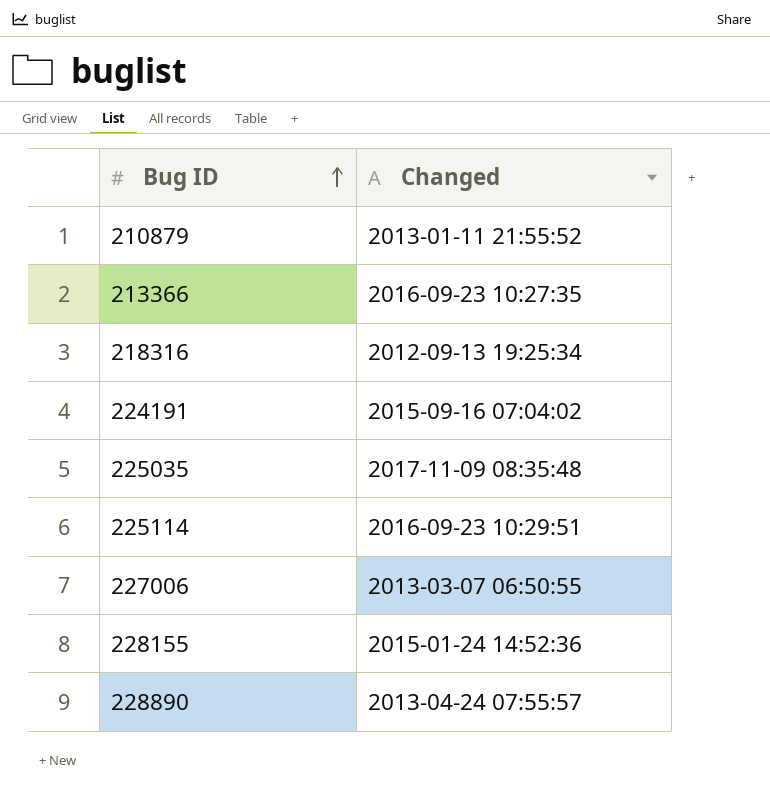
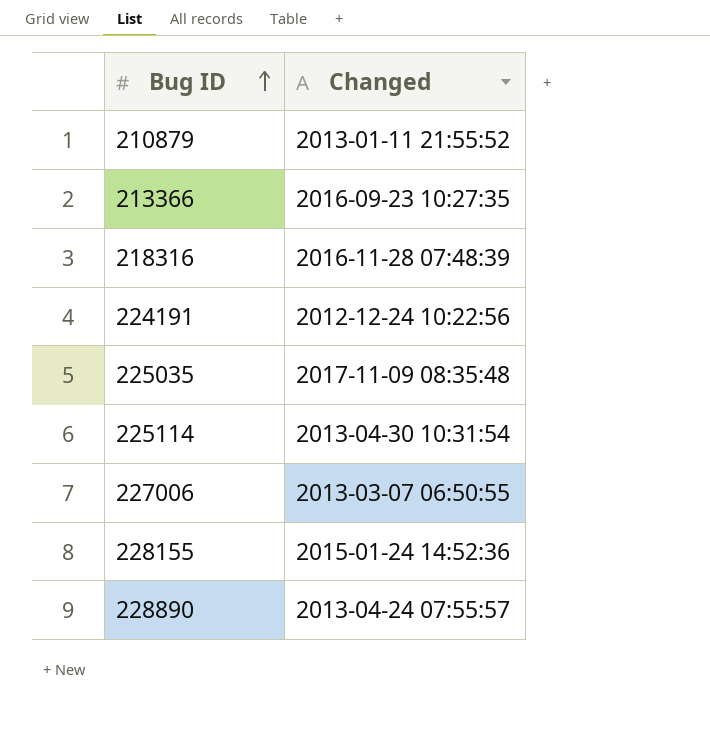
218316 | Changed: 2012-09-13 19:25:34 -> 2016-11-28 07:48:39
224191 | Changed: 2015-09-16 07:04:02 -> 2012-12-24 10:22:56
225114 | Changed: 2016-09-23 10:29:51 -> 2013-04-30 10:31:54

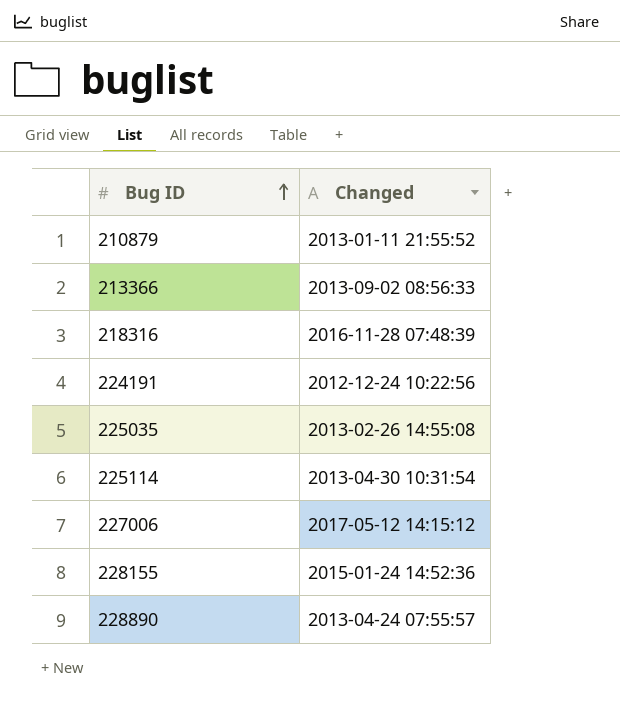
213366 | Changed: 2016-09-23 10:27:35 -> 2013-09-02 08:56:33
225035 | Changed: 2017-11-09 08:35:48 -> 2013-02-26 14:55:08
227006 | Changed: 2013-03-07 06:50:55 -> 2017-05-12 14:15:12

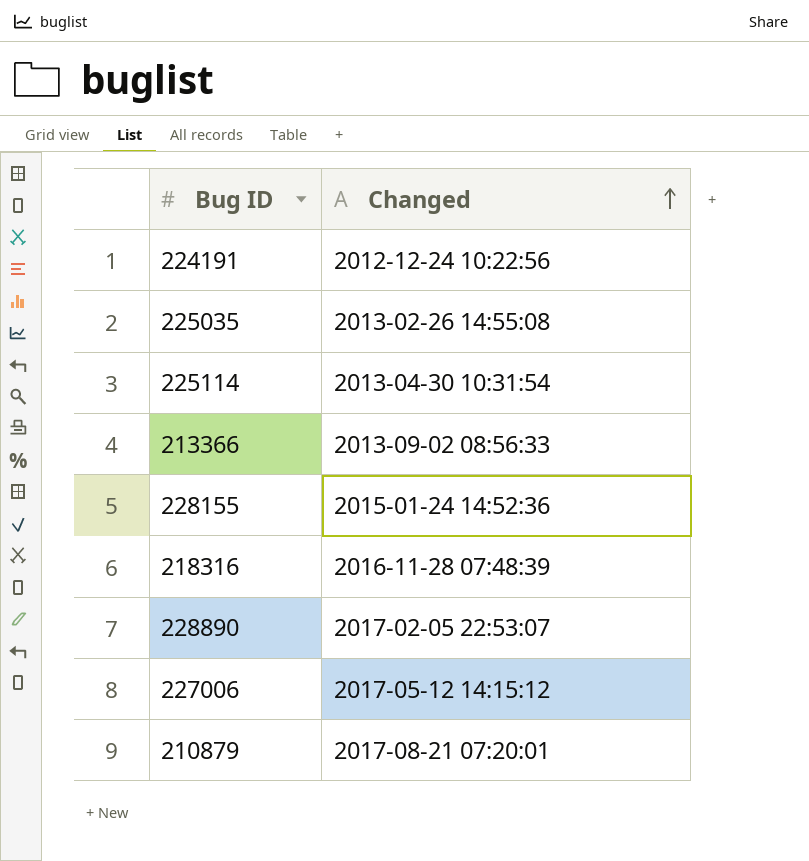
row order: Bug ID ascending -> Changed ascending
228890 | Changed: 2013-04-24 07:55:57 -> 2017-02-05 22:53:07
210879 | Changed: 2013-01-11 21:55:52 -> 2017-08-21 07:20:01

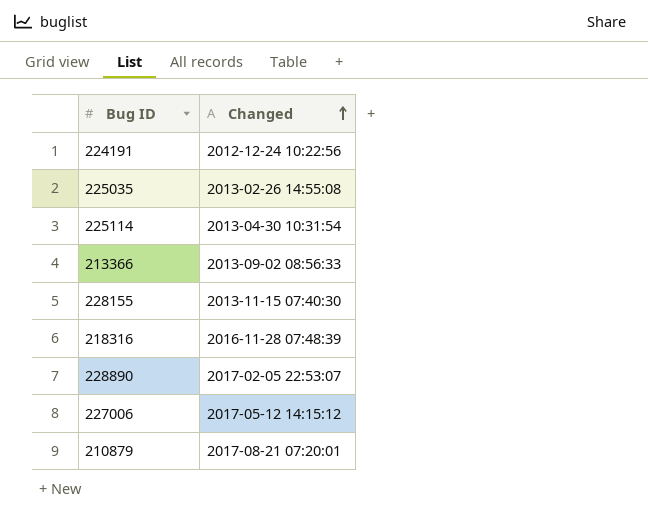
228155 | Changed: 2015-01-24 14:52:36 -> 2013-11-15 07:40:30

